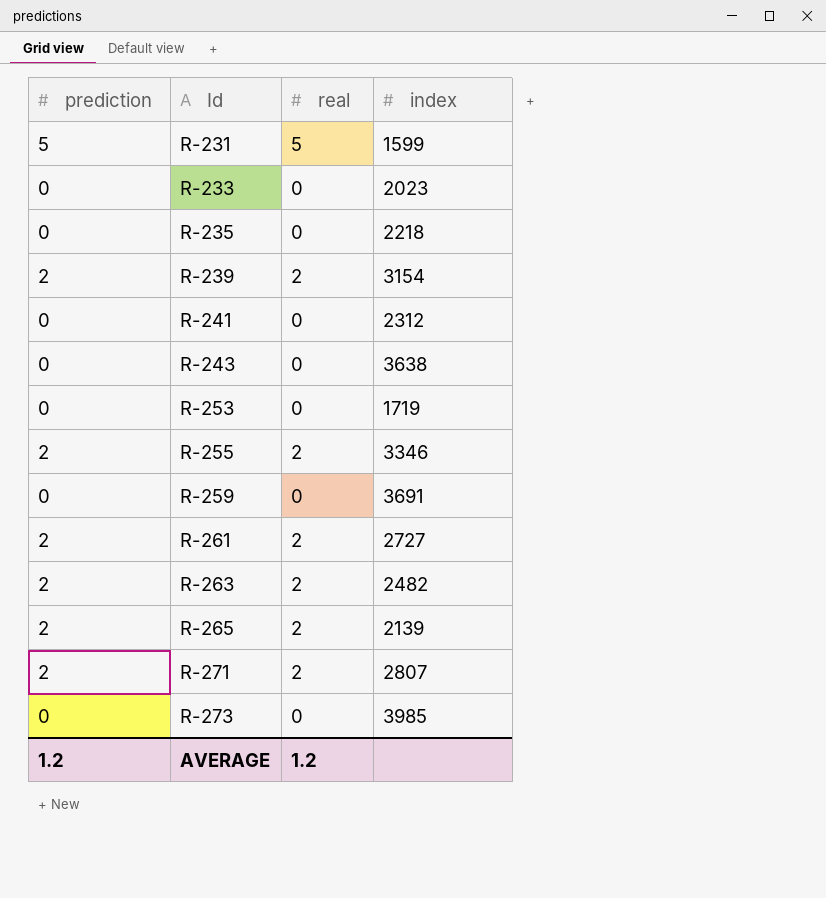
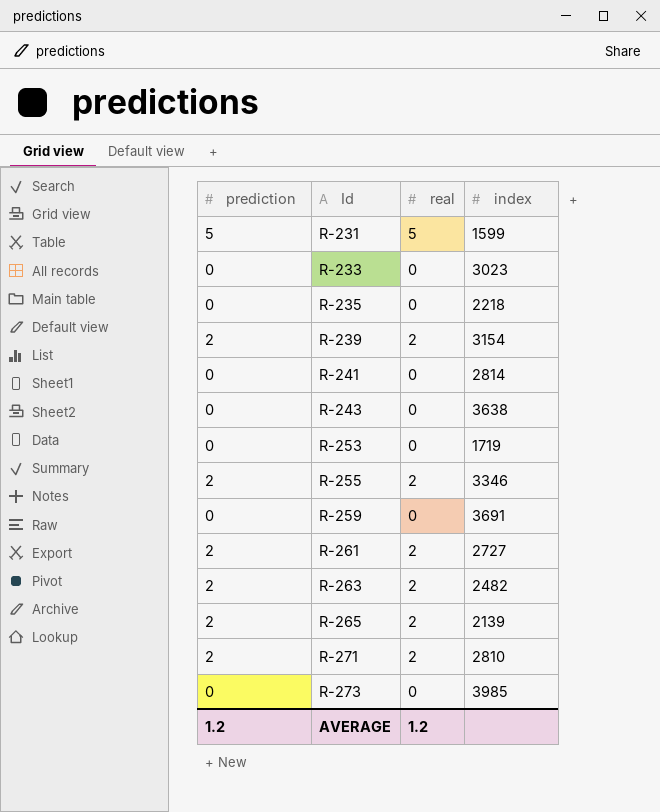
R-233 | index: 2023 -> 3023
R-241 | index: 2312 -> 2814
R-271 | index: 2807 -> 2810

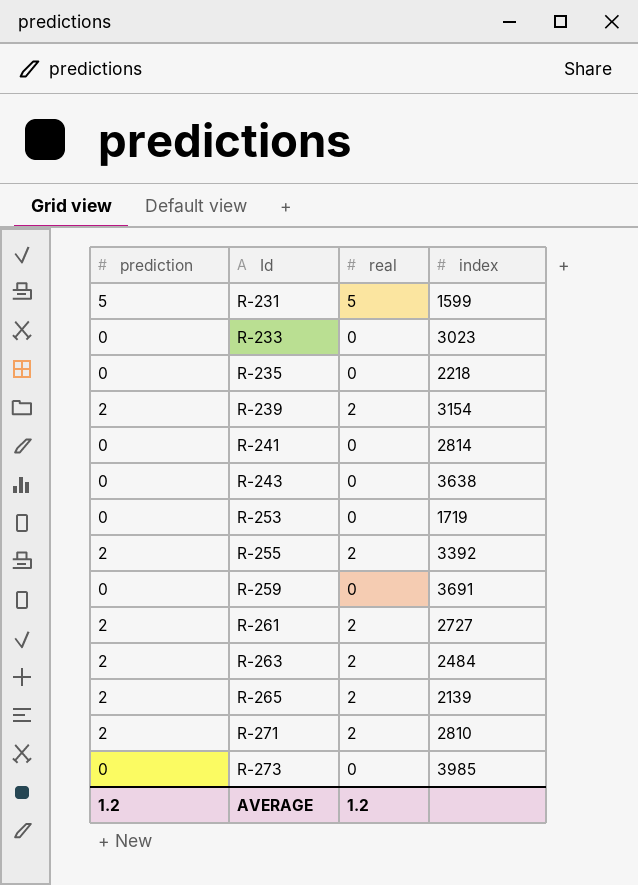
R-255 | index: 3346 -> 3392
R-263 | index: 2482 -> 2484

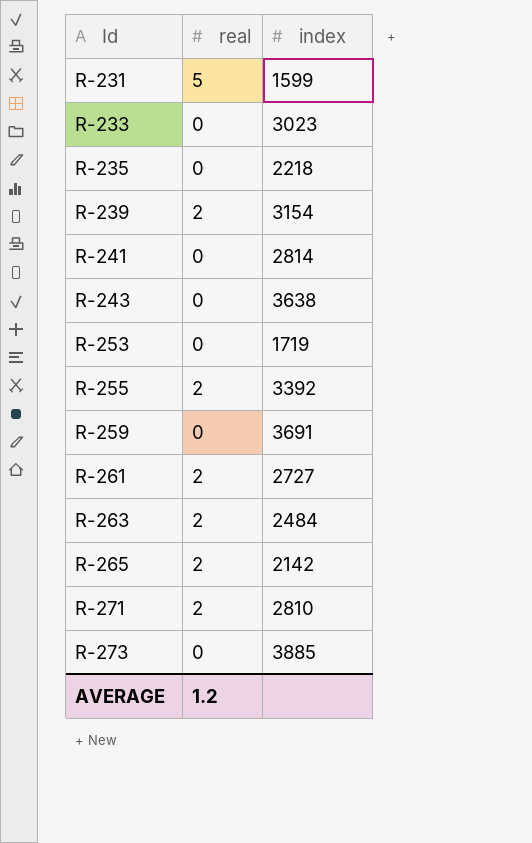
column prediction | position: 1 -> none
R-265 | index: 2139 -> 2142
R-273 | index: 3985 -> 3885

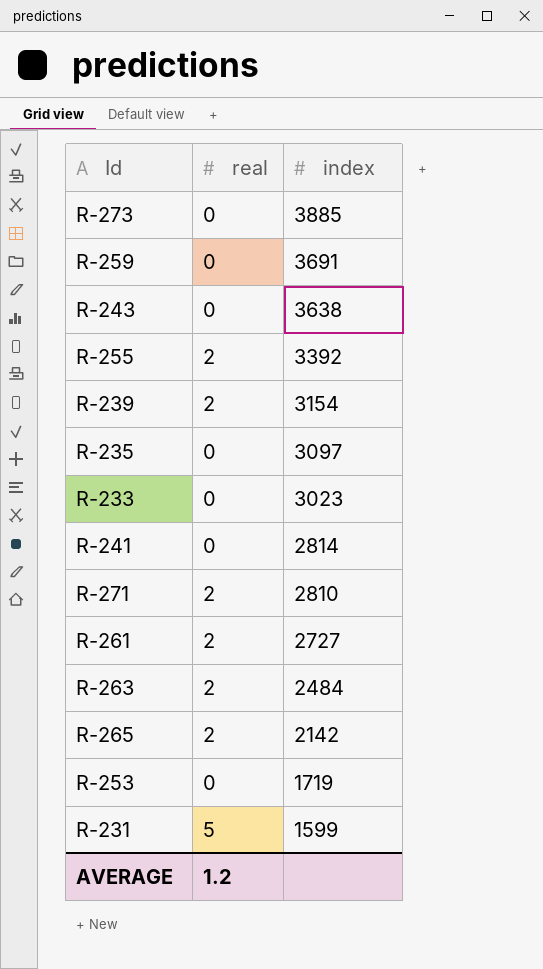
row order: Id ascending -> index descending
R-235 | index: 2218 -> 3097

